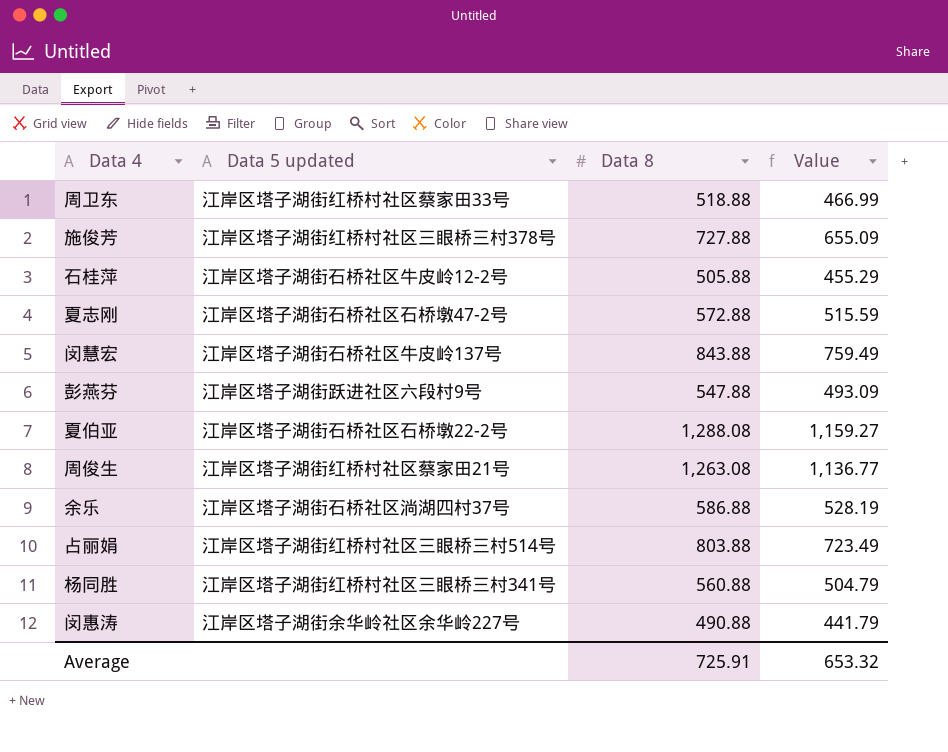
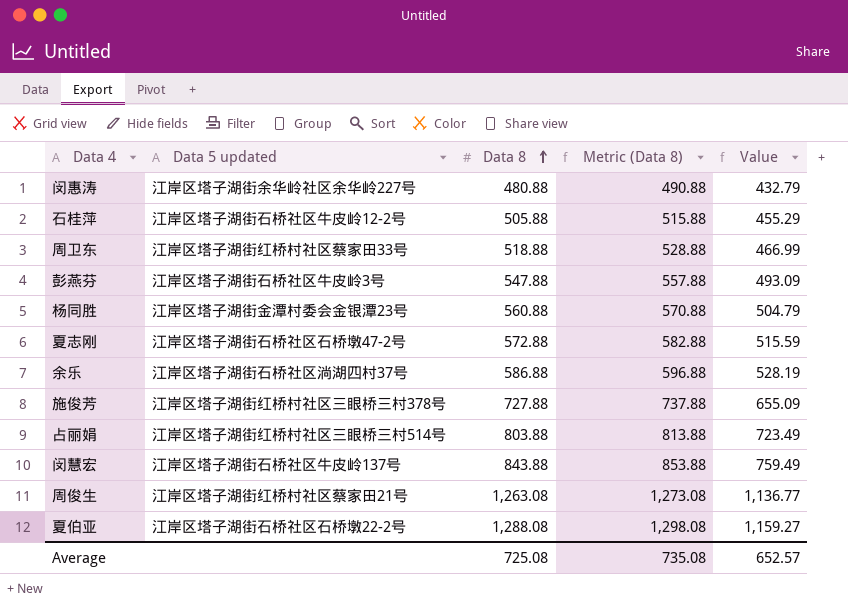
row order: none -> Data 8 ascending
column Metric (Data 8) | formula: none -> [Data 8] + 10
闵惠涛 | Data 8: 490.88 -> 480.88
闵惠涛 | Value: 441.79 -> 432.79
彭燕芬 | Data 5 updated: 江岸区塔子湖街跃进社区六段村9号 -> 江岸区塔子湖街石桥社区牛皮岭3号
杨同胜 | Data 5 updated: 江岸区塔子湖街红桥村社区三眼桥三村341号 -> 江岸区塔子湖街金潭村委会金银潭23号
Average | Data 8: 725.91 -> 725.08
Average | Value: 653.32 -> 652.57

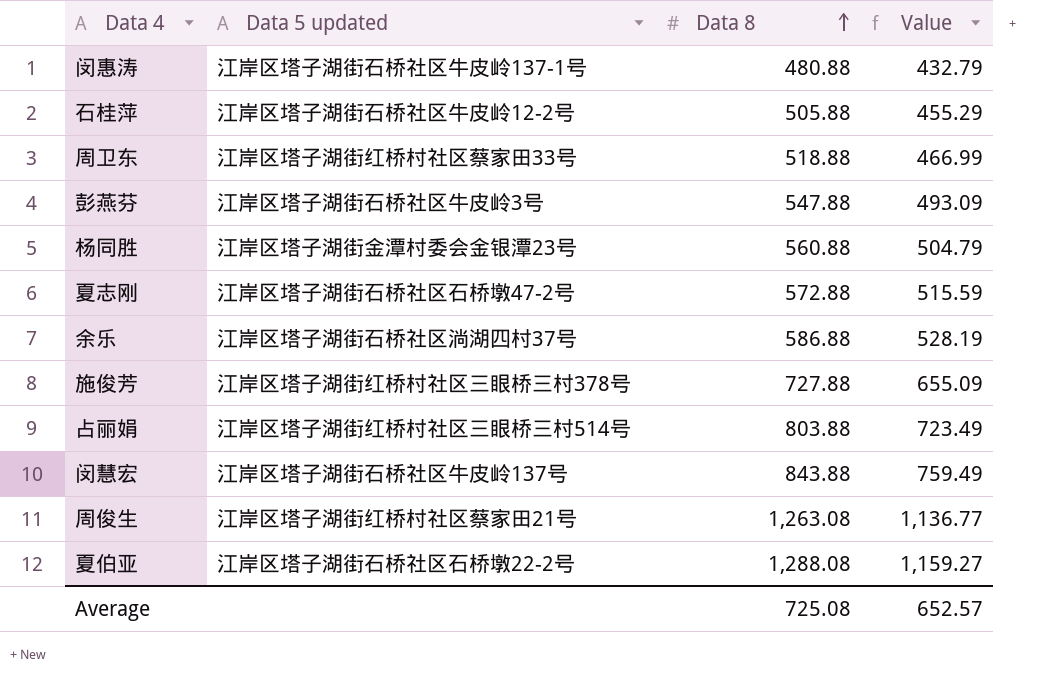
column Metric (Data 8) | formula: [Data 8] + 10 -> none
闵惠涛 | Data 5 updated: 江岸区塔子湖街余华岭社区余华岭227号 -> 江岸区塔子湖街石桥社区牛皮岭137-1号

